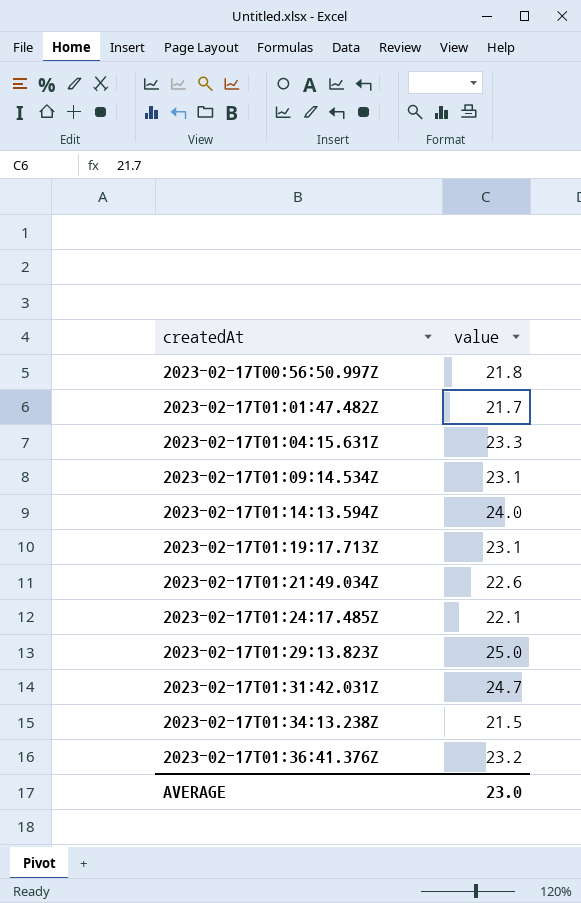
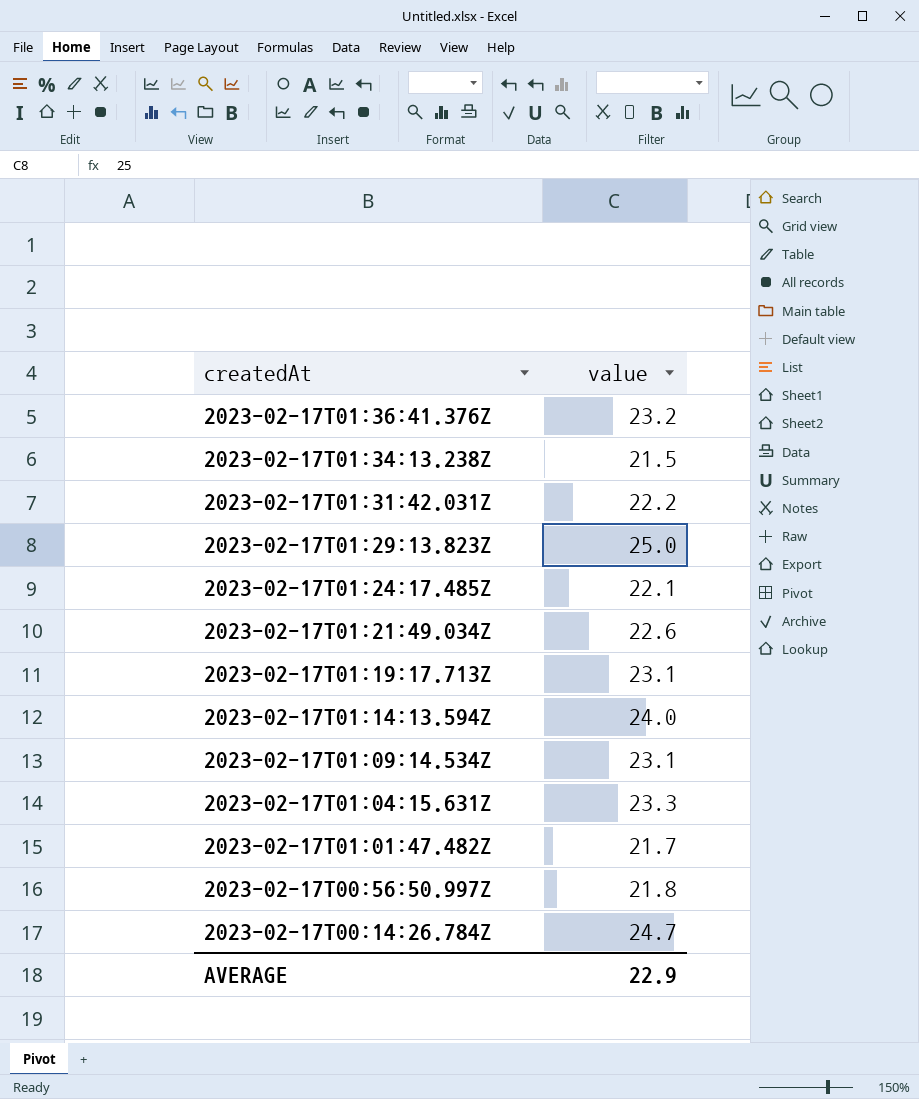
row order: createdAt ascending -> createdAt descending
2023-02-17T01:31:42.031Z | value: 24.7 -> 22.2
row 2023-02-17T00:14:26.784Z: none -> 24.7
AVERAGE | value: 23.0 -> 22.9

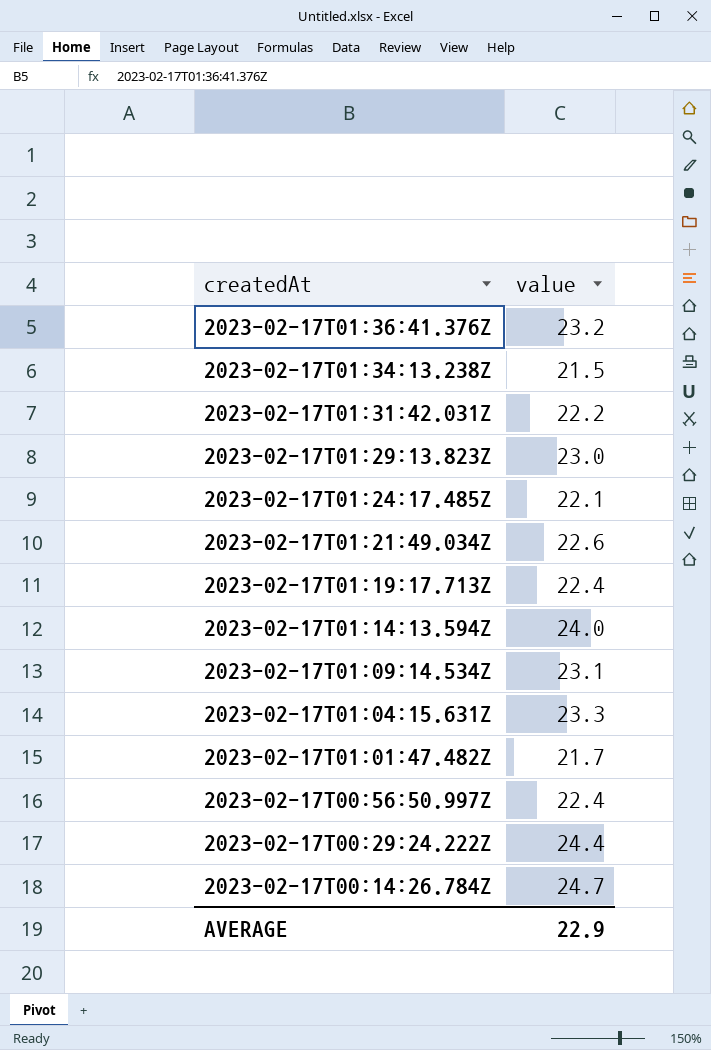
2023-02-17T01:29:13.823Z | value: 25.0 -> 23.0
2023-02-17T01:19:17.713Z | value: 23.1 -> 22.4
2023-02-17T00:56:50.997Z | value: 21.8 -> 22.4
row 2023-02-17T00:29:24.222Z: none -> 24.4

